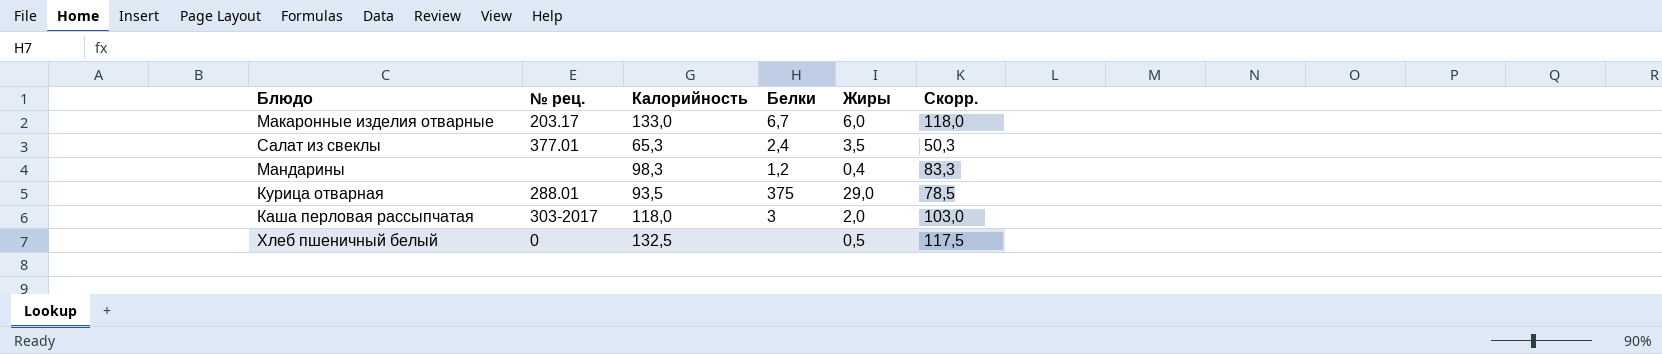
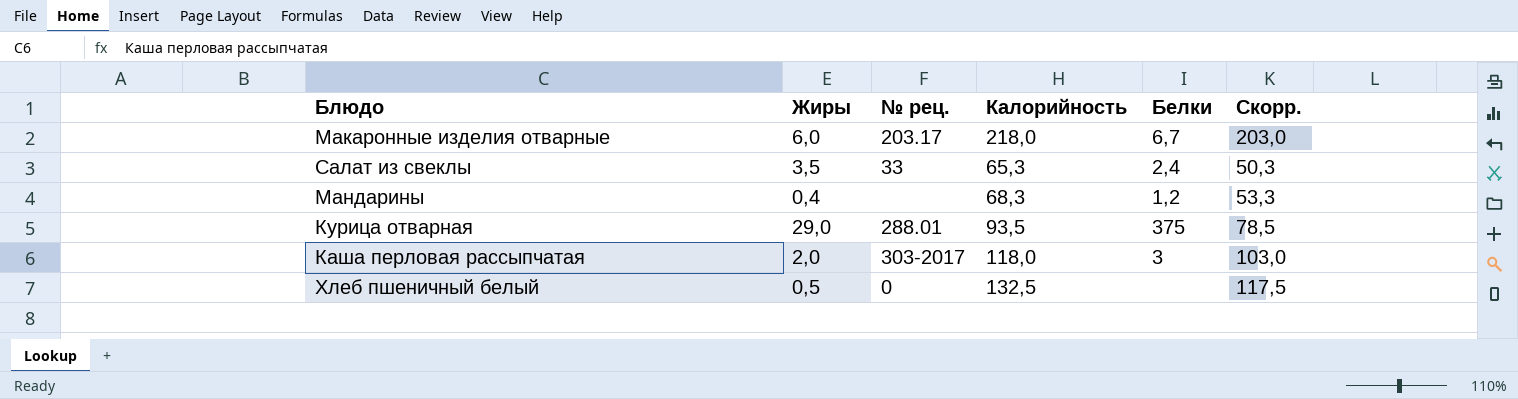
column Жиры | position: 5 -> 2
Макаронные изделия отварные | Калорийность: 133,0 -> 218,0
Макаронные изделия отварные | Скорр.: 118,0 -> 203,0
Салат из свеклы | № рец.: 377.01 -> 33
Мандарины | Калорийность: 98,3 -> 68,3
Мандарины | Скорр.: 83,3 -> 53,3

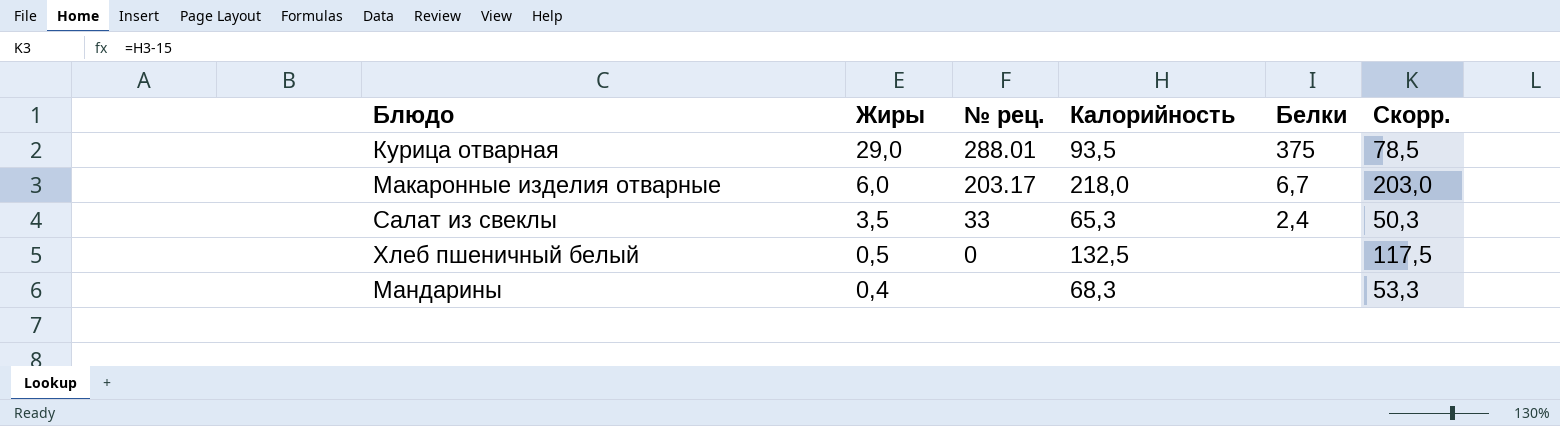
row order: none -> Жиры descending
row Каша перловая рассыпчатая: 2,0 | 303-2017 | 118,0 | 3 | 103,0 -> none
Мандарины | Белки: 1,2 -> none

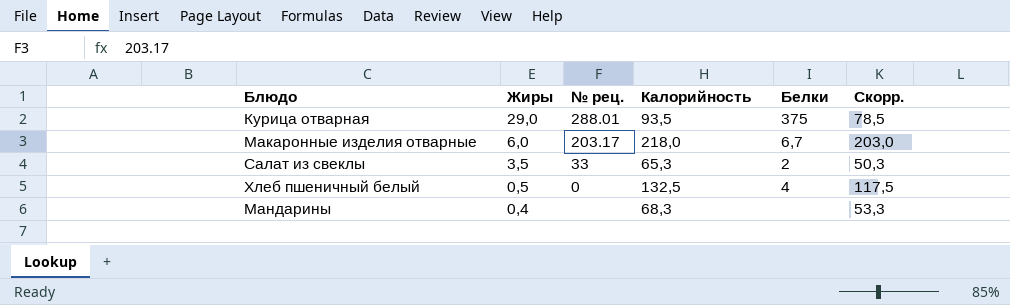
Салат из свеклы | Белки: 2,4 -> 2
Хлеб пшеничный белый | Белки: none -> 4

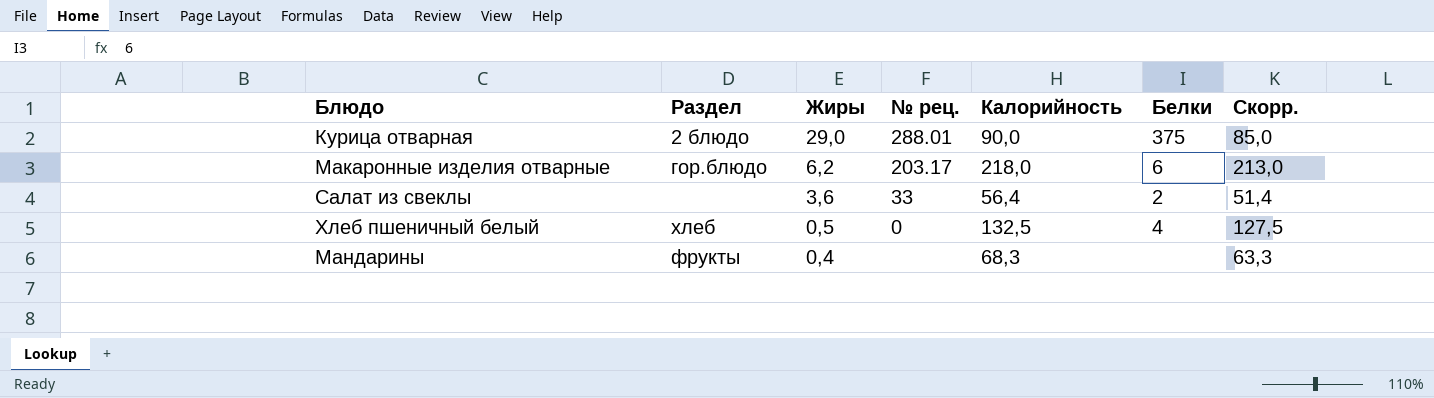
column Раздел | position: none -> 2
column Скорр. | formula: [Калорийность] - 15 -> [Калорийность] - 5
Курица отварная | Калорийность: 93,5 -> 90,0
Макаронные изделия отварные | Жиры: 6,0 -> 6,2
Макаронные изделия отварные | Белки: 6,7 -> 6
Салат из свеклы | Жиры: 3,5 -> 3,6
Салат из свеклы | Калорийность: 65,3 -> 56,4

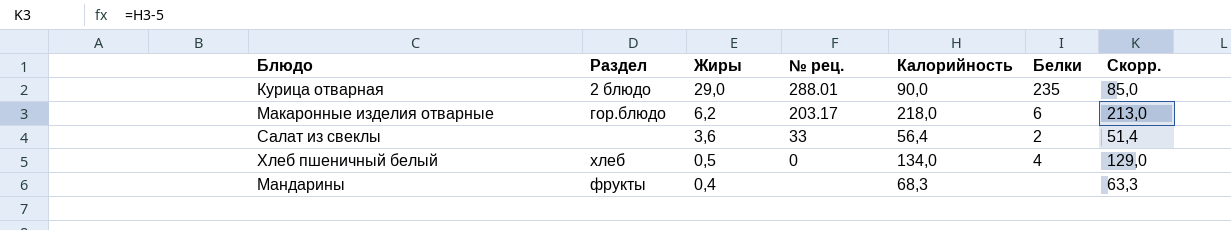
Курица отварная | Белки: 375 -> 235
Хлеб пшеничный белый | Калорийность: 132,5 -> 134,0
Хлеб пшеничный белый | Скорр.: 127,5 -> 129,0

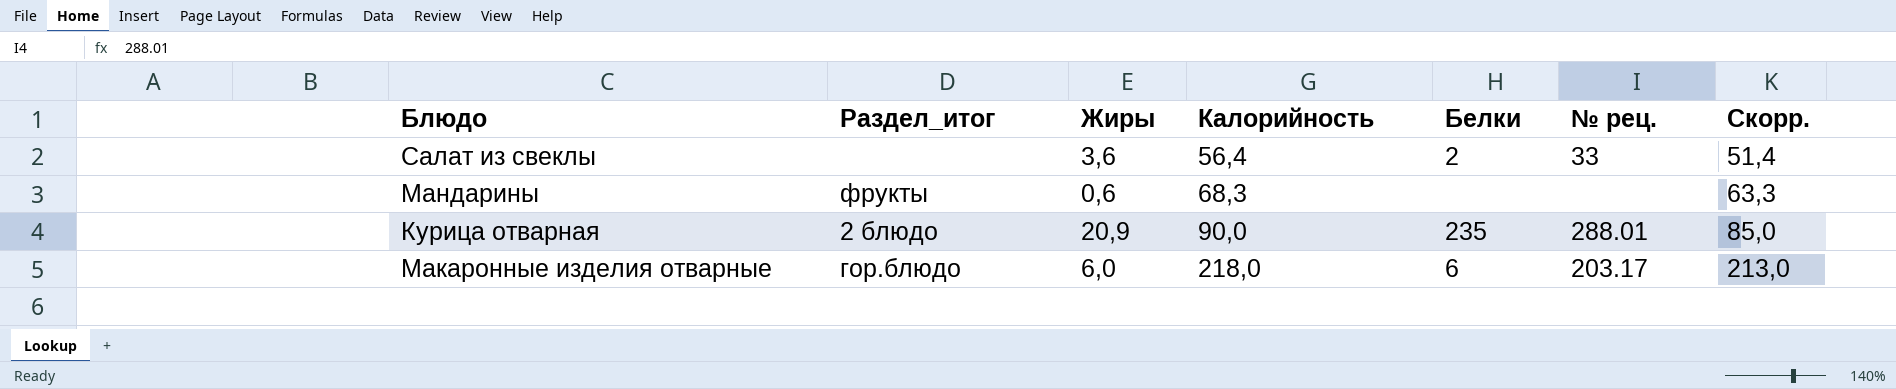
row order: Жиры descending -> Калорийность ascending
column name: Раздел -> Раздел_итог
column № рец. | position: 4 -> 6
row Хлеб пшеничный белый: хлеб | 0,5 | 0 | 134,0 | 4 | 129,0 -> none
Мандарины | Жиры: 0,4 -> 0,6
Курица отварная | Жиры: 29,0 -> 20,9
Макаронные изделия отварные | Жиры: 6,2 -> 6,0

